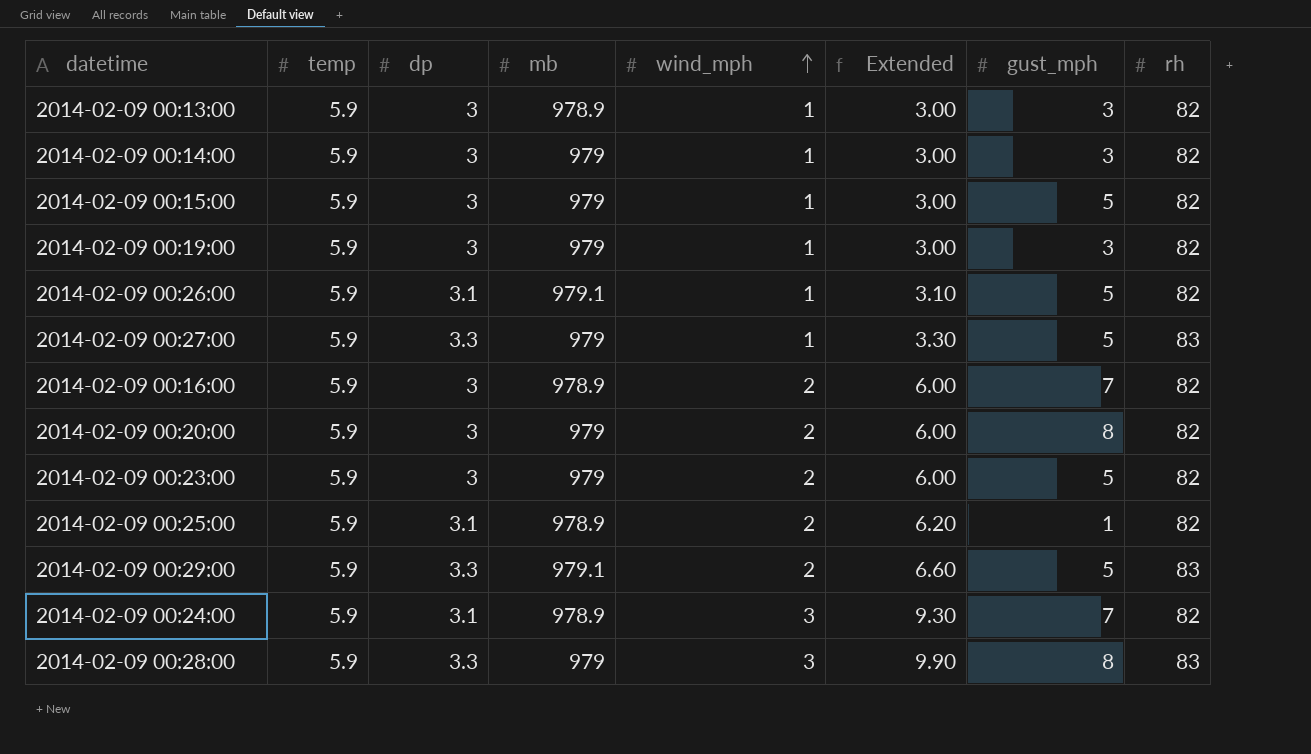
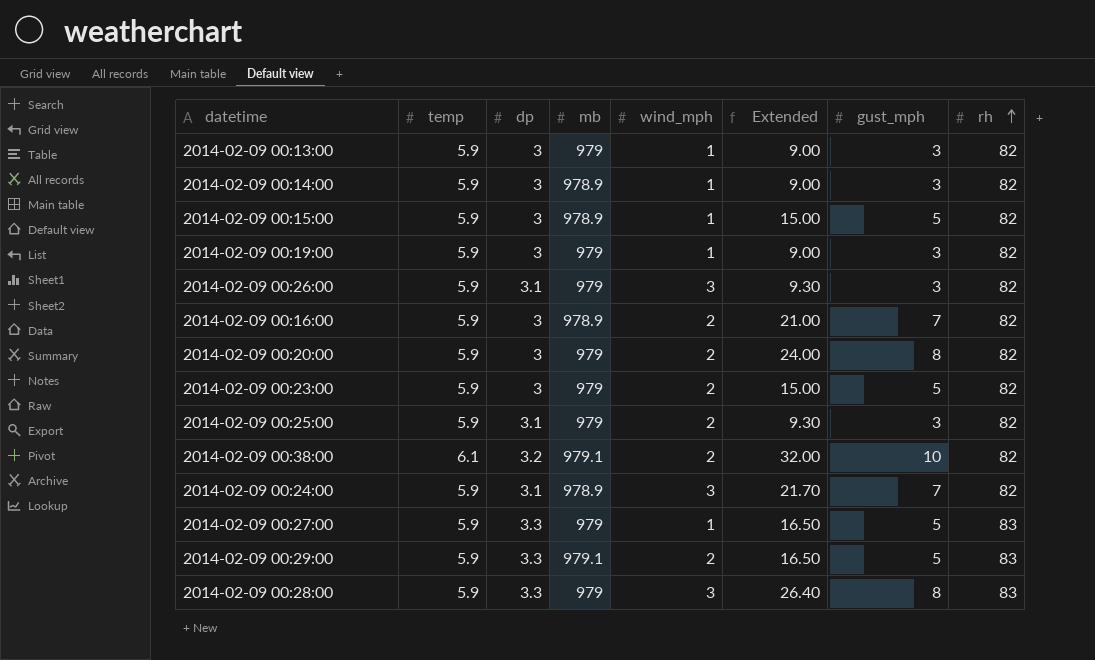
row order: wind_mph ascending -> rh ascending
column Extended | formula: [dp] * [wind_mph] -> [dp] * [gust_mph]
2014-02-09 00:13:00 | mb: 978.9 -> 979
2014-02-09 00:14:00 | mb: 979 -> 978.9
2014-02-09 00:15:00 | mb: 979 -> 978.9
2014-02-09 00:26:00 | mb: 979.1 -> 979
2014-02-09 00:26:00 | wind_mph: 1 -> 3
2014-02-09 00:26:00 | gust_mph: 5 -> 3
2014-02-09 00:25:00 | mb: 978.9 -> 979
2014-02-09 00:25:00 | gust_mph: 1 -> 3
row 2014-02-09 00:38:00: none -> 6.1 | 3.2 | 979.1 | 2 | 32.00 | 10 | 82

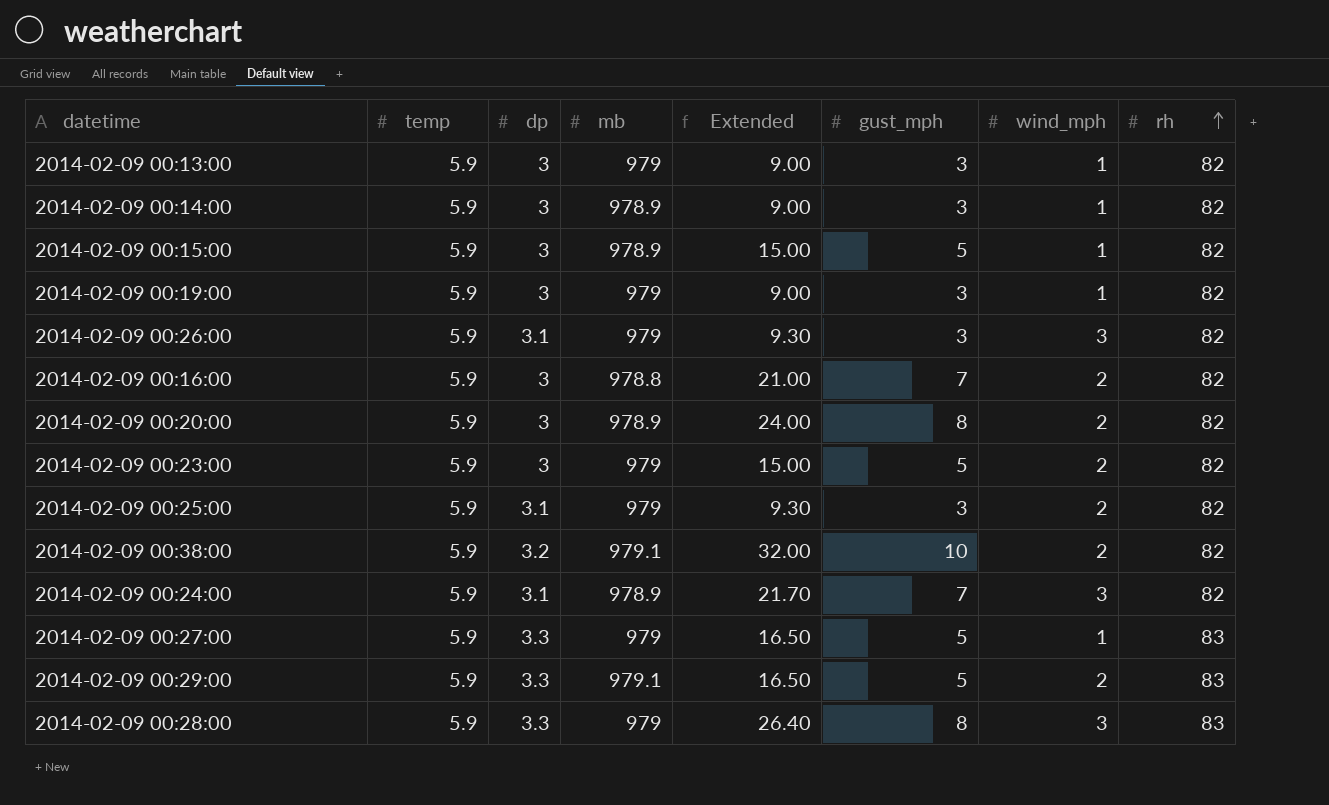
column wind_mph | position: 5 -> 7
2014-02-09 00:16:00 | mb: 978.9 -> 978.8
2014-02-09 00:20:00 | mb: 979 -> 978.9
2014-02-09 00:38:00 | temp: 6.1 -> 5.9

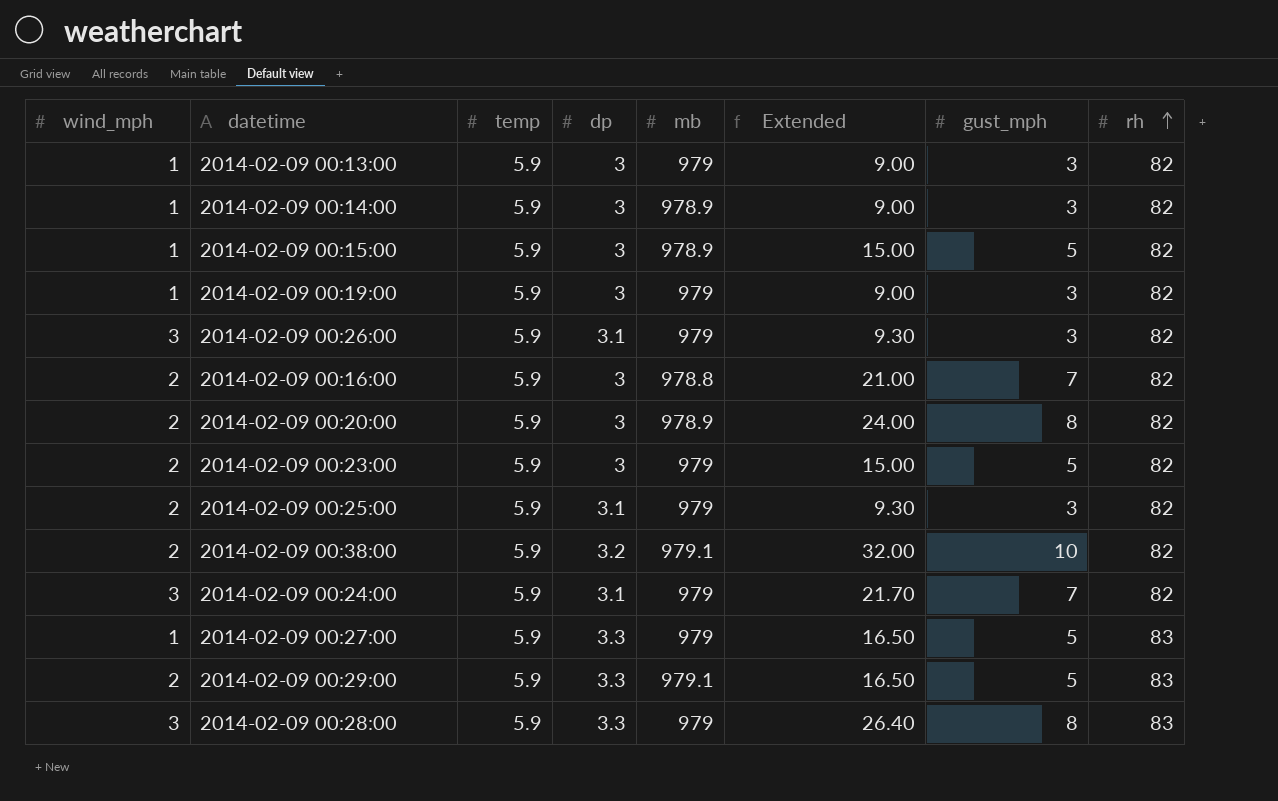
column wind_mph | position: 7 -> 1
2014-02-09 00:24:00 | mb: 978.9 -> 979

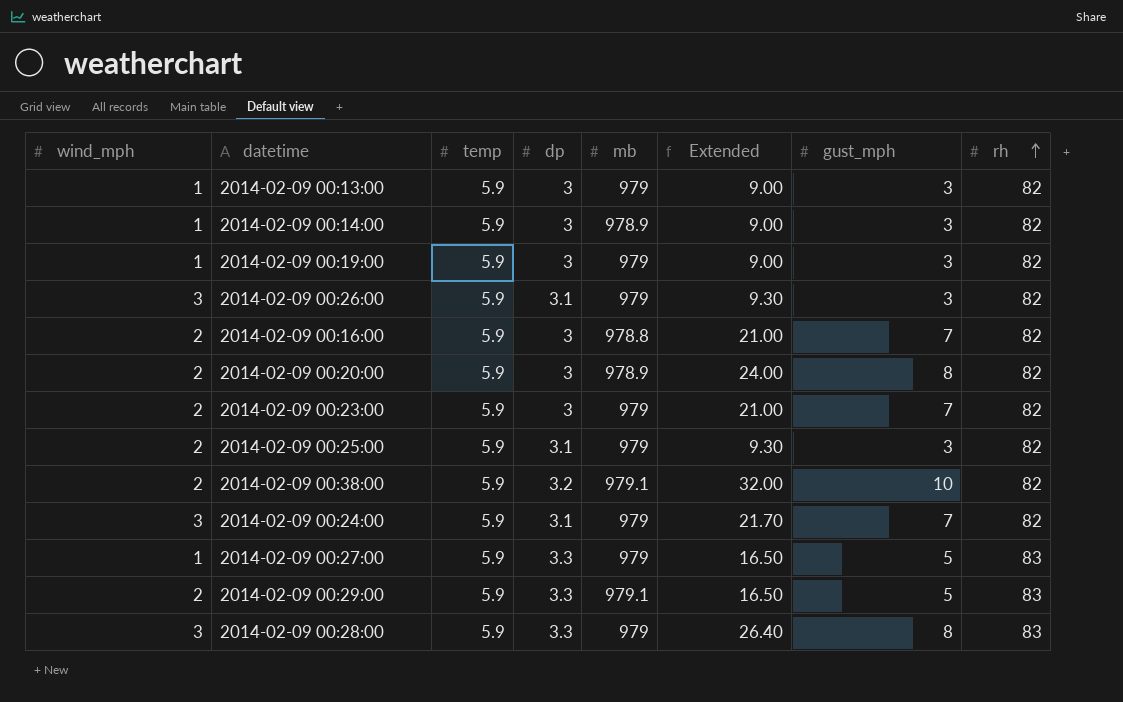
row 2014-02-09 00:15:00: 1 | 5.9 | 3 | 978.9 | 15.00 | 5 | 82 -> none
2014-02-09 00:23:00 | Extended: 15.00 -> 21.00
2014-02-09 00:23:00 | gust_mph: 5 -> 7

